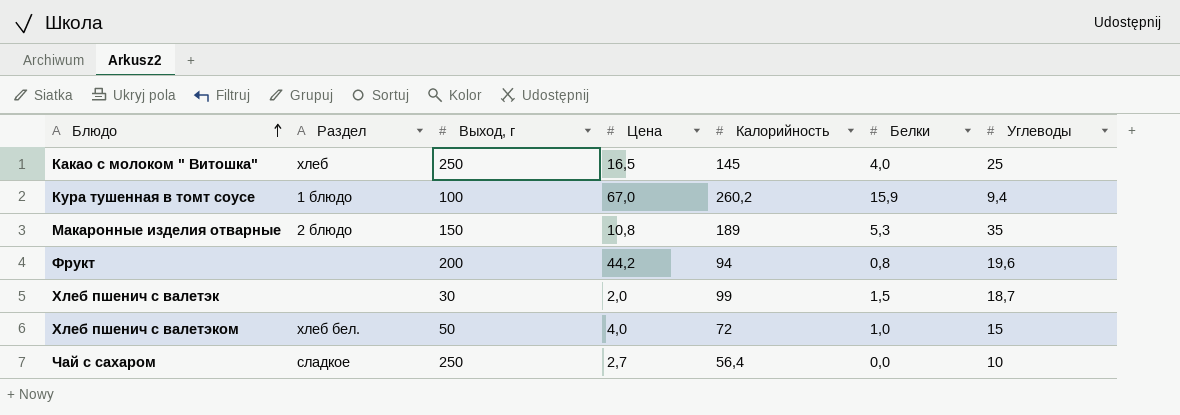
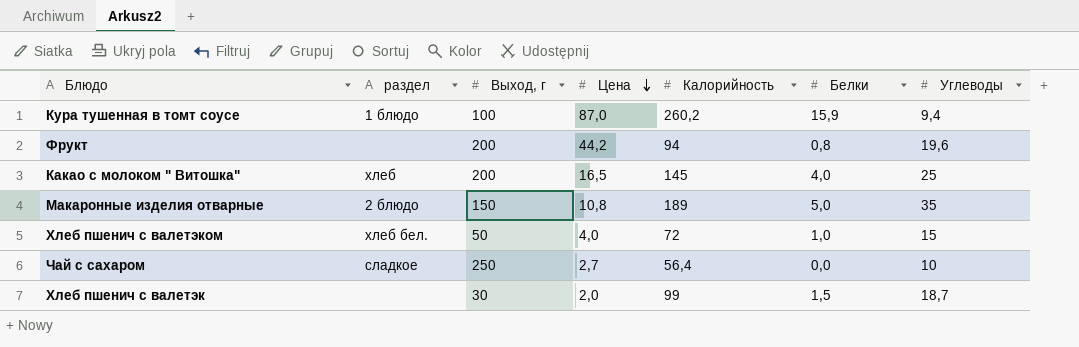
row order: Блюдо ascending -> Цена descending
column name: Раздел -> раздел
Кура тушенная в томт соусе | Цена: 67,0 -> 87,0
Какао с молоком " Витошка" | Выход, г: 250 -> 200
Макаронные изделия отварные | Белки: 5,3 -> 5,0

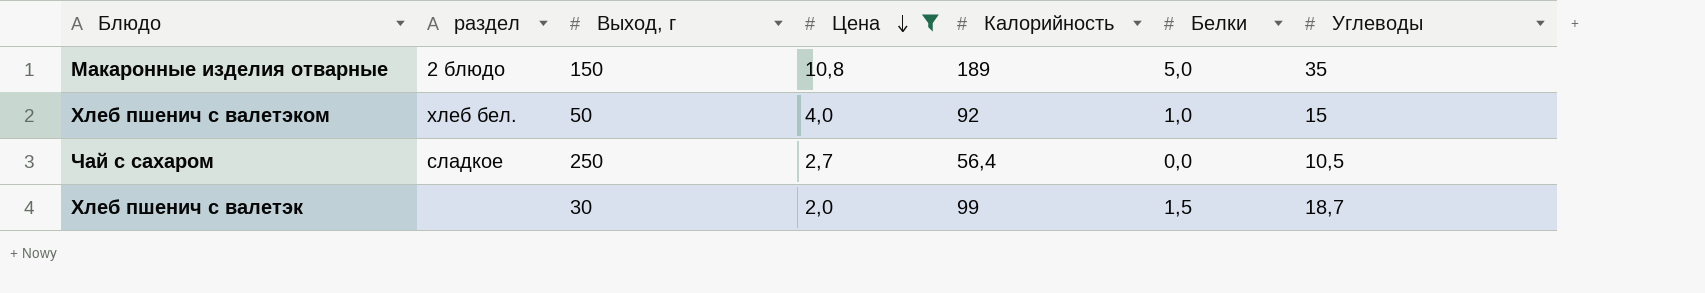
filter: none -> Цена <= 10,8
Хлеб пшенич с валетэком | Калорийность: 72 -> 92
Чай с сахаром | Углеводы: 10 -> 10,5

